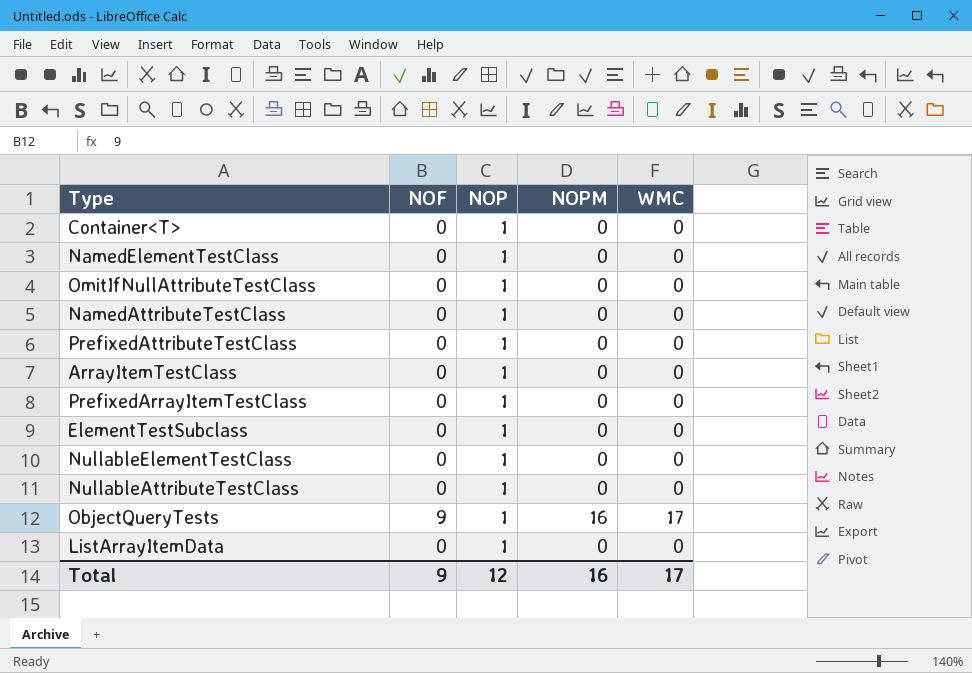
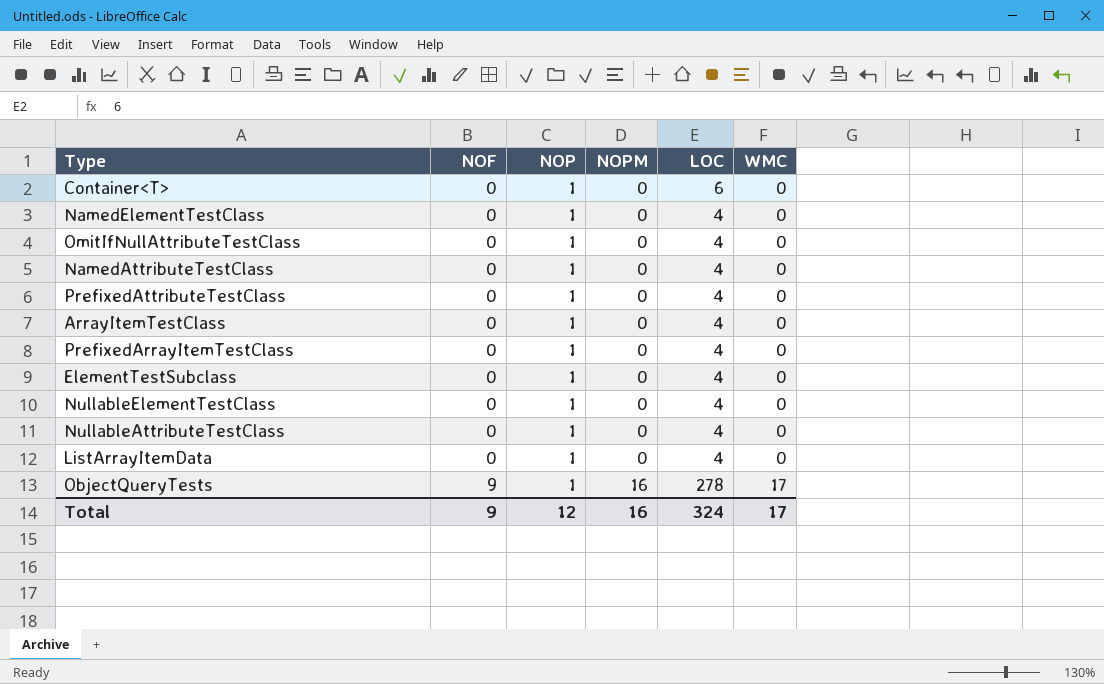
row order: none -> NOF ascending
column LOC | position: none -> 5

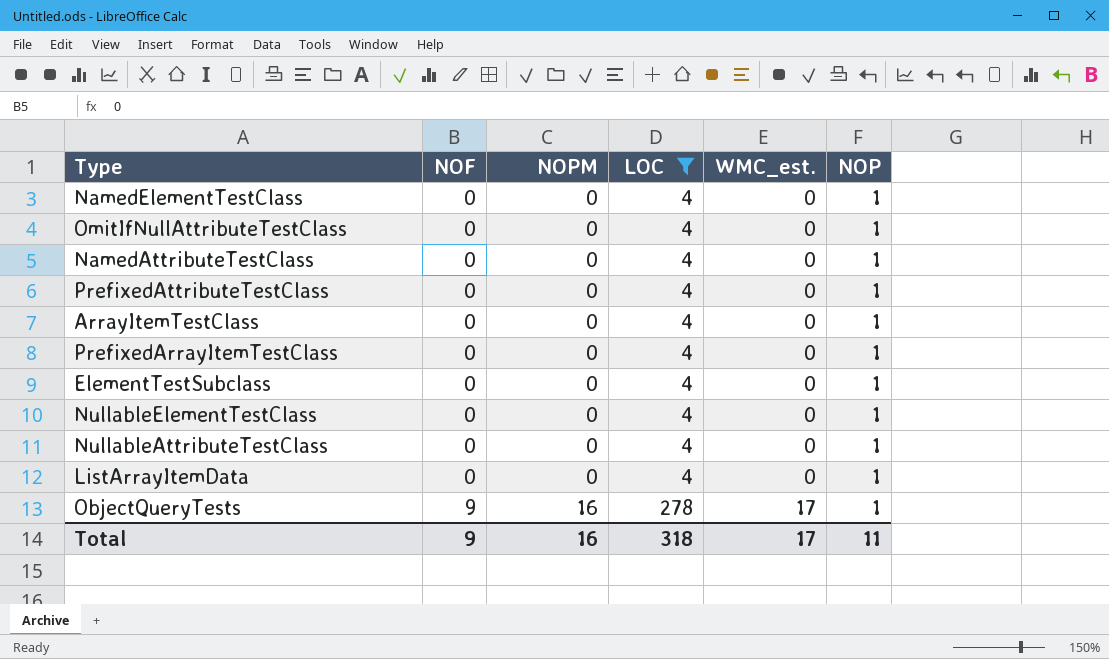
filter: none -> LOC != 6
column name: WMC -> WMC_est.
column NOP | position: 3 -> 6
Total | LOC: 324 -> 318
Total | NOP: 12 -> 11

